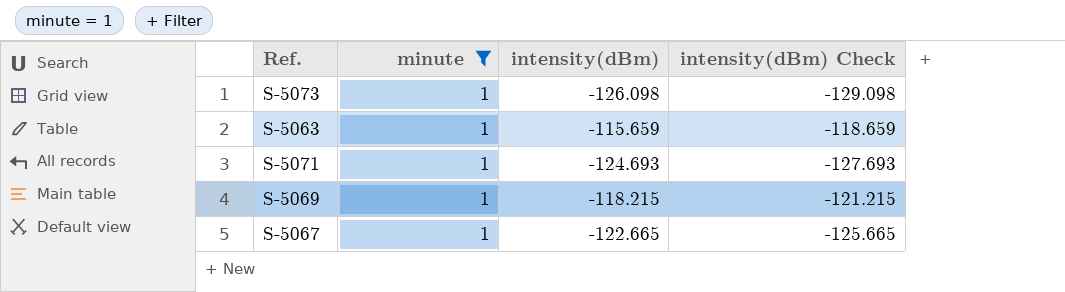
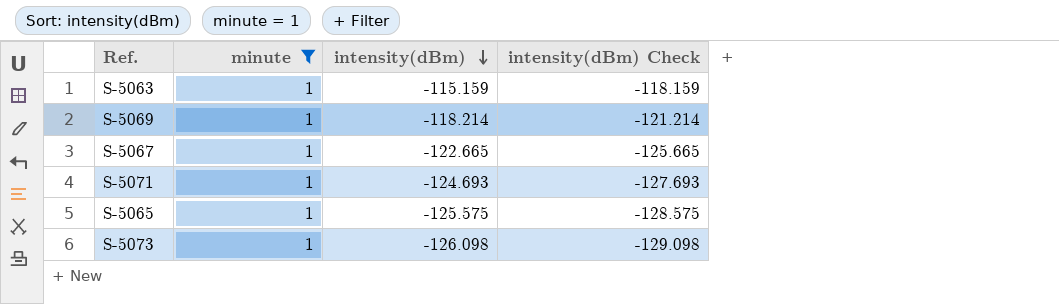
row order: none -> intensity(dBm) descending
S-5063 | intensity(dBm): -115.659 -> -115.159
S-5063 | intensity(dBm) Check: -118.659 -> -118.159
S-5069 | intensity(dBm): -118.215 -> -118.214
S-5069 | intensity(dBm) Check: -121.215 -> -121.214
row S-5065: none -> 1 | -125.575 | -128.575

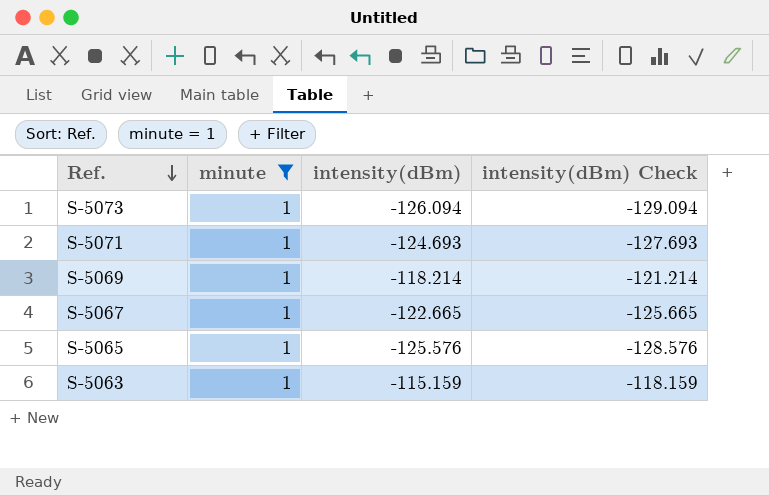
row order: intensity(dBm) descending -> Ref. descending
S-5073 | intensity(dBm): -126.098 -> -126.094
S-5073 | intensity(dBm) Check: -129.098 -> -129.094
S-5065 | intensity(dBm): -125.575 -> -125.576
S-5065 | intensity(dBm) Check: -128.575 -> -128.576

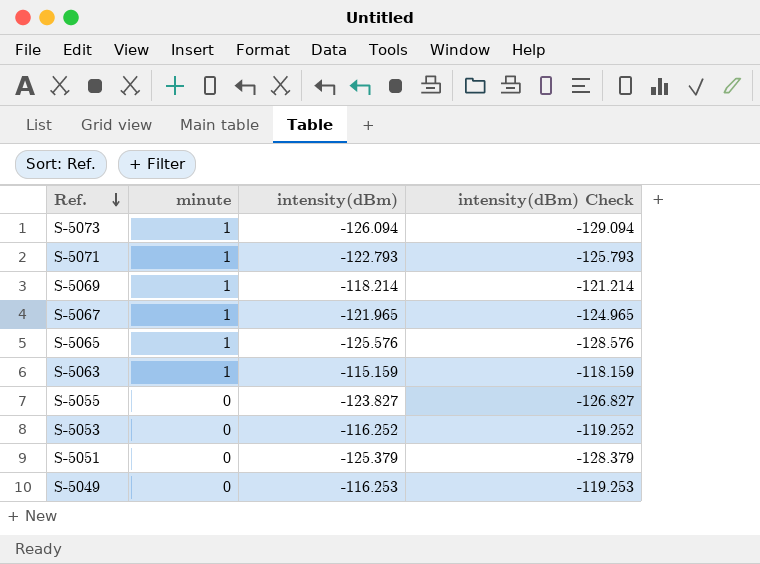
filter: minute = 1 -> none
S-5071 | intensity(dBm): -124.693 -> -122.793
S-5071 | intensity(dBm) Check: -127.693 -> -125.793
S-5067 | intensity(dBm): -122.665 -> -121.965
S-5067 | intensity(dBm) Check: -125.665 -> -124.965

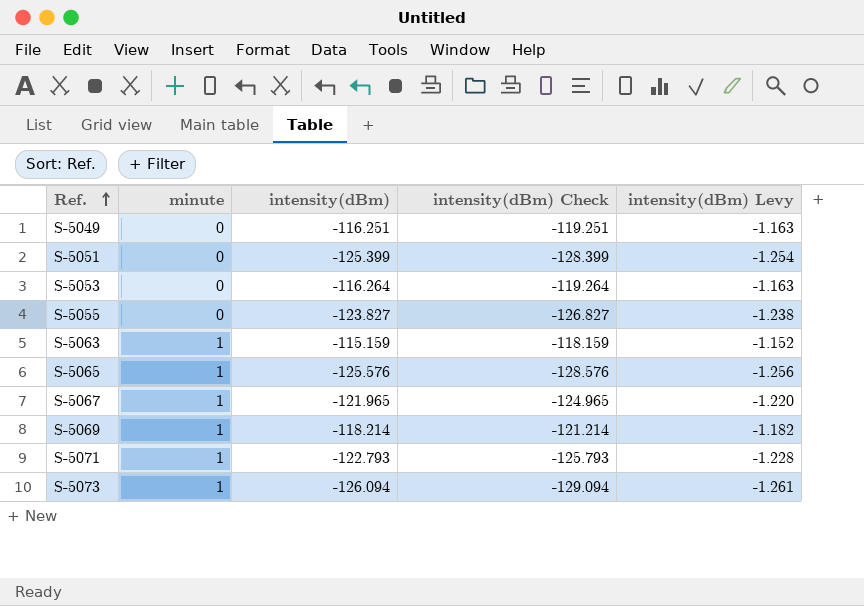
row order: Ref. descending -> Ref. ascending
column intensity(dBm) Levy | formula: none -> [intensity(dBm)] * 0.01
S-5049 | intensity(dBm): -116.253 -> -116.251
S-5049 | intensity(dBm) Check: -119.253 -> -119.251
S-5051 | intensity(dBm): -125.379 -> -125.399
S-5051 | intensity(dBm) Check: -128.379 -> -128.399
S-5053 | intensity(dBm): -116.252 -> -116.264
S-5053 | intensity(dBm) Check: -119.252 -> -119.264

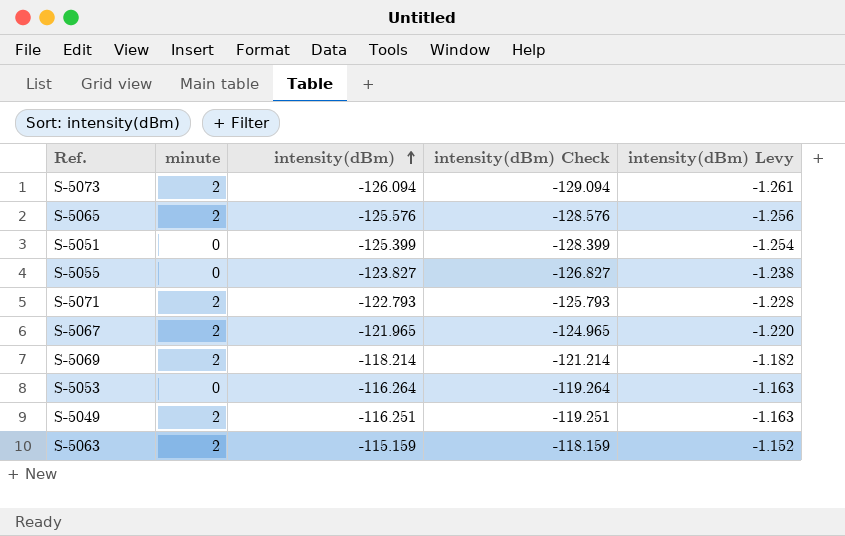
row order: Ref. ascending -> intensity(dBm) ascending
S-5073 | minute: 1 -> 2
S-5065 | minute: 1 -> 2
S-5071 | minute: 1 -> 2
S-5067 | minute: 1 -> 2
S-5069 | minute: 1 -> 2
S-5049 | minute: 0 -> 2
S-5063 | minute: 1 -> 2

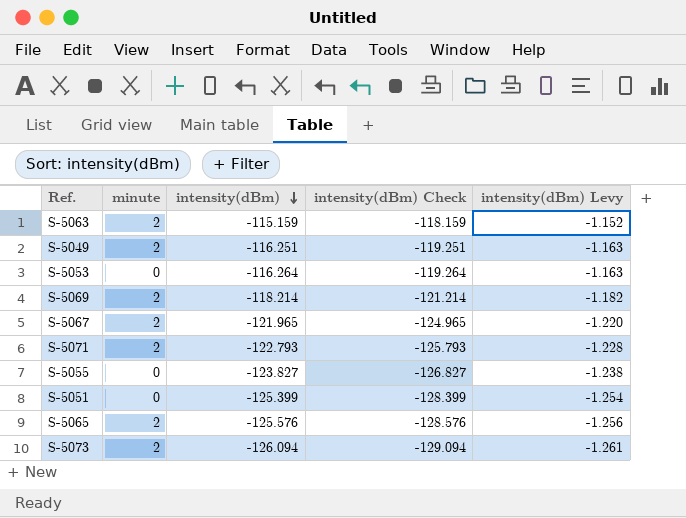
row order: intensity(dBm) ascending -> intensity(dBm) descending

